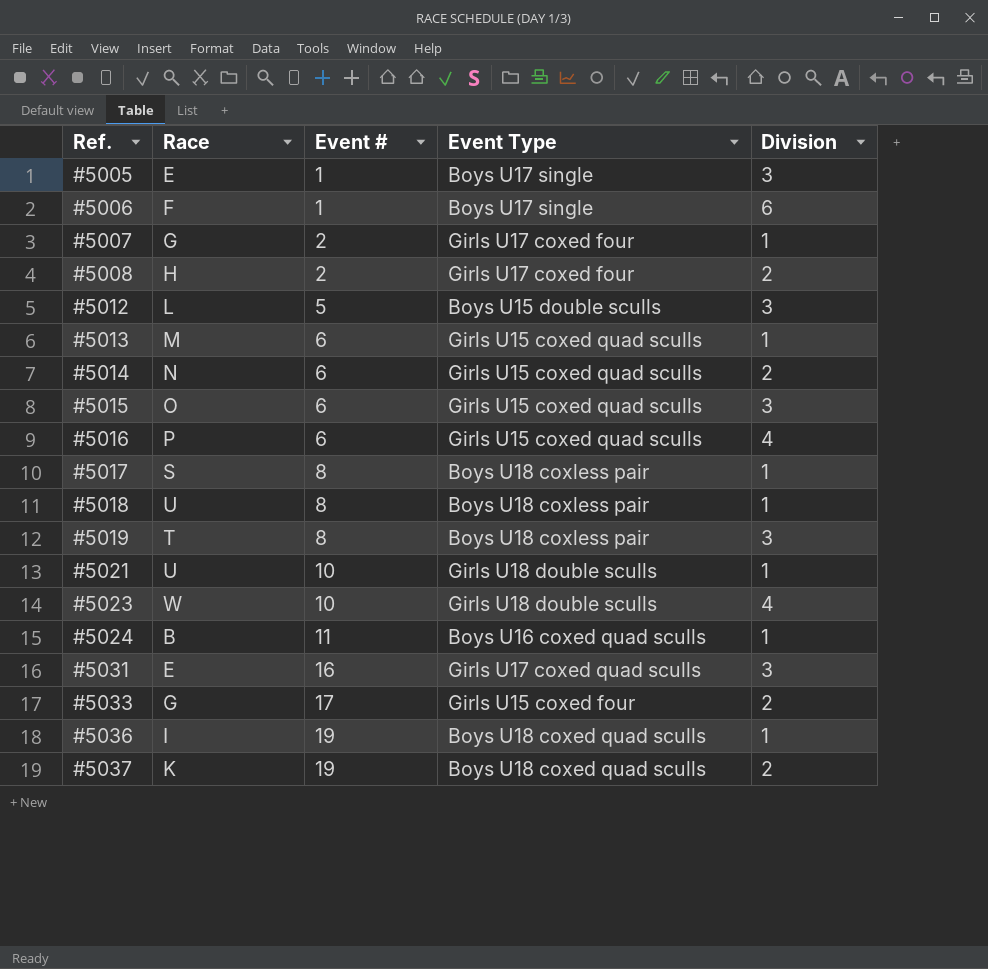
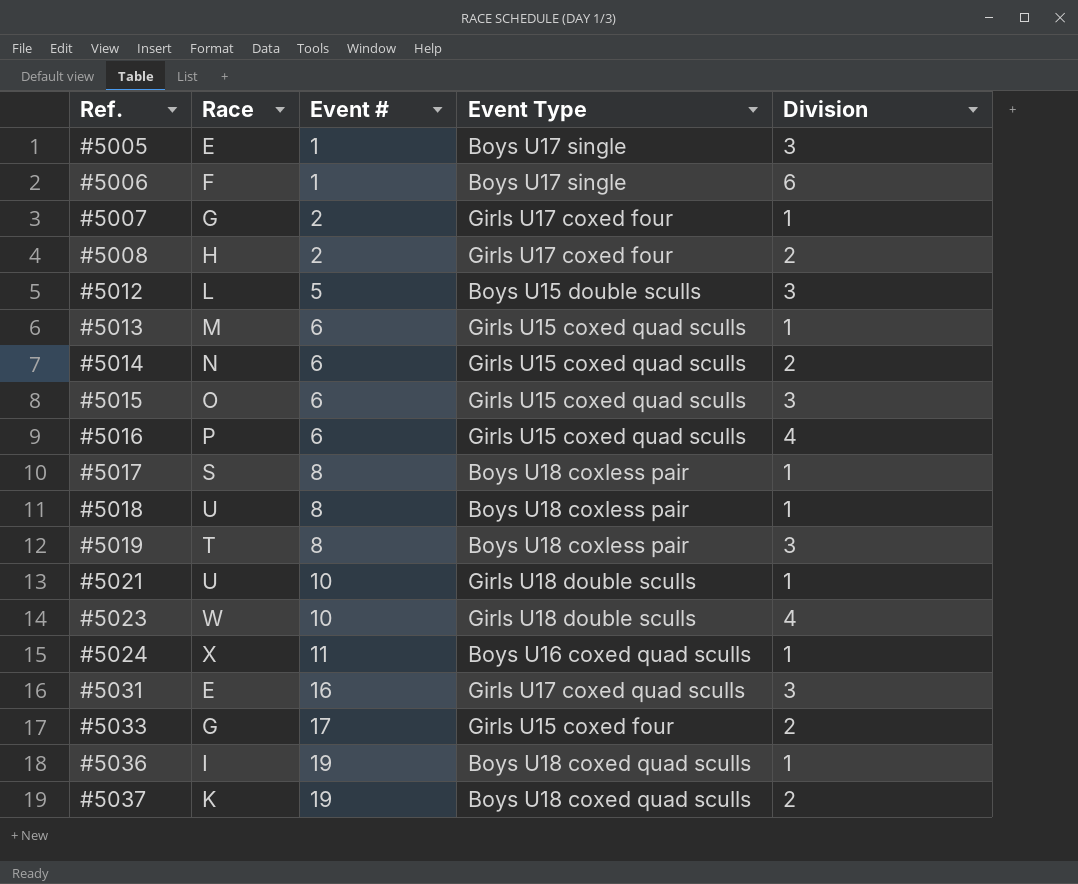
#5024 | Race: B -> X

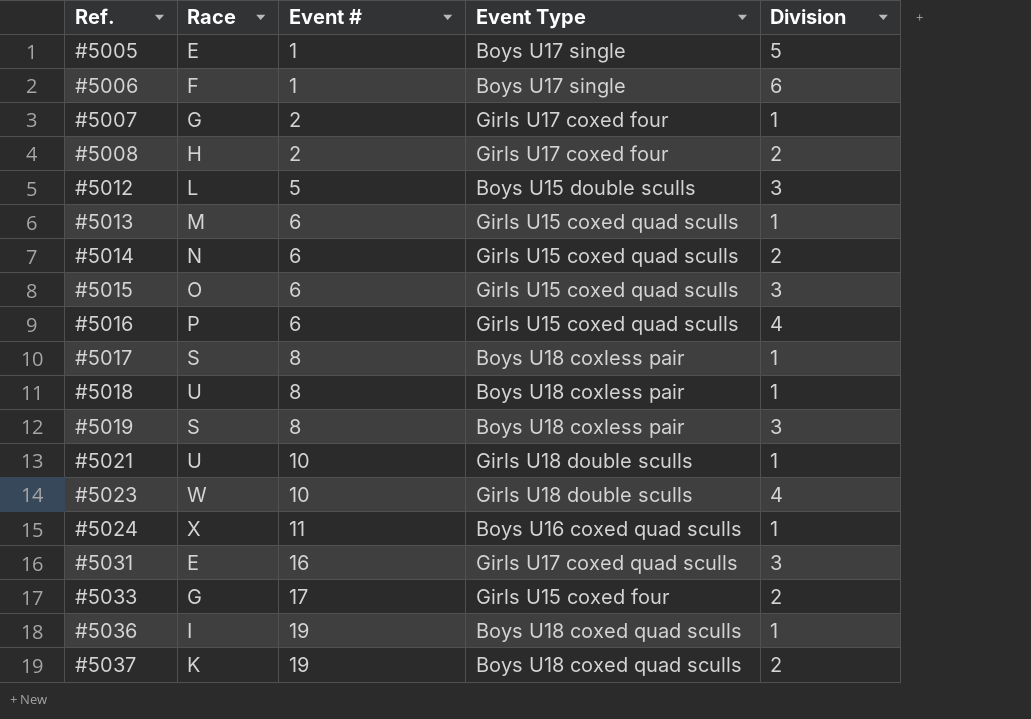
#5005 | Division: 3 -> 5
#5019 | Race: T -> S

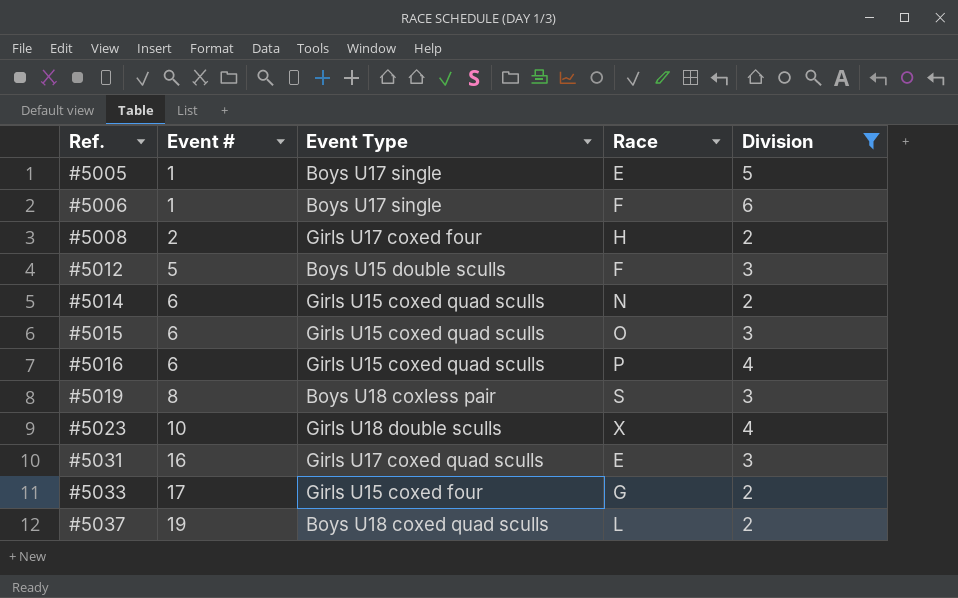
filter: none -> Division != 1
column Race | position: 2 -> 4
#5012 | Race: L -> F
#5023 | Race: W -> X
#5037 | Race: K -> L

